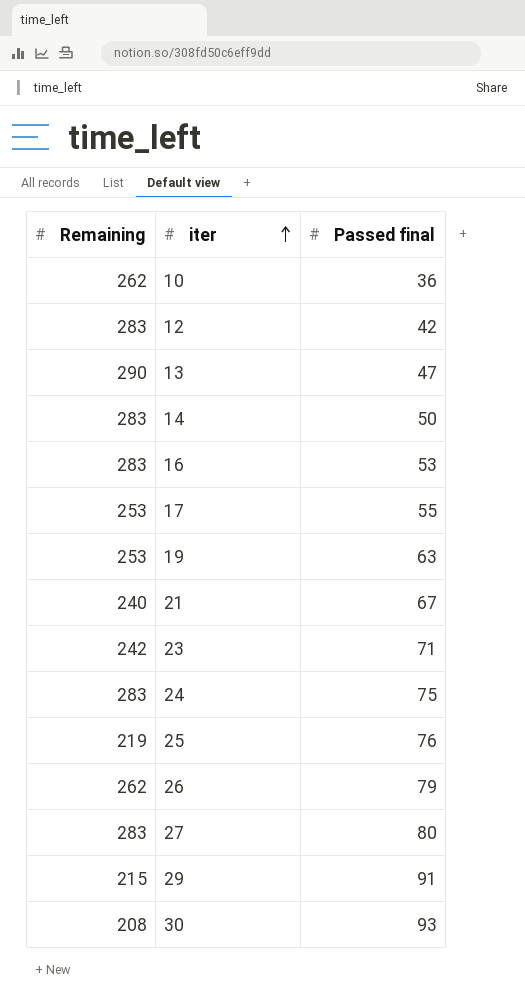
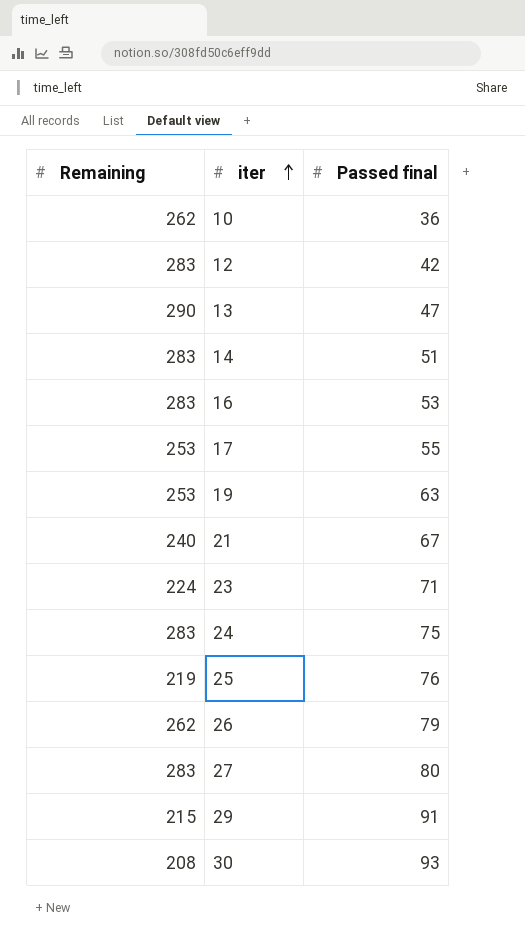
14 | Passed final: 50 -> 51
23 | Remaining: 242 -> 224

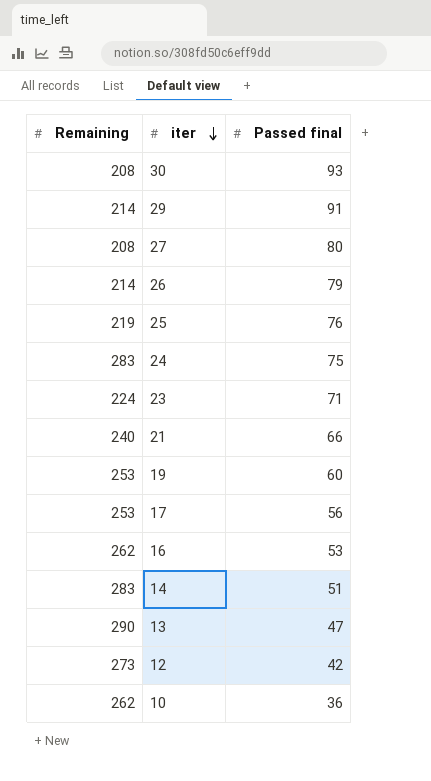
row order: iter ascending -> iter descending
29 | Remaining: 215 -> 214
27 | Remaining: 283 -> 208
26 | Remaining: 262 -> 214
21 | Passed final: 67 -> 66
19 | Passed final: 63 -> 60
17 | Passed final: 55 -> 56
16 | Remaining: 283 -> 262
12 | Remaining: 283 -> 273

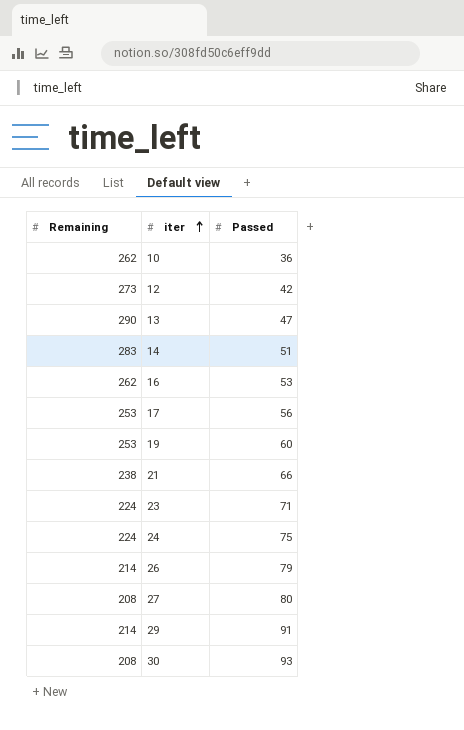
row order: iter descending -> iter ascending
column name: Passed final -> Passed
row 25: 219 | 76 -> none
21 | Remaining: 240 -> 238
24 | Remaining: 283 -> 224

